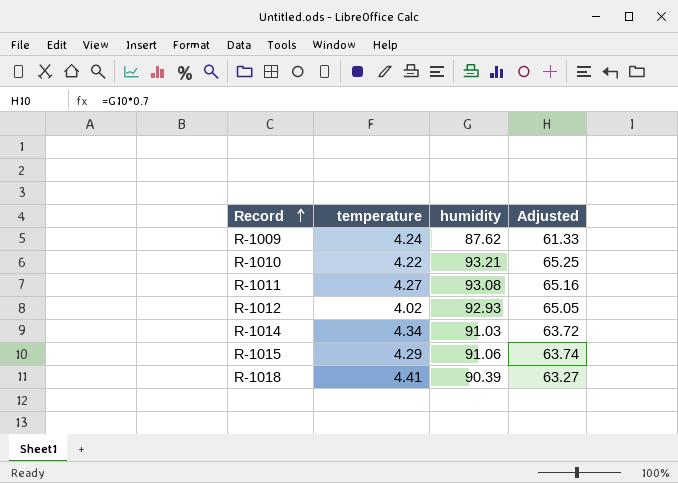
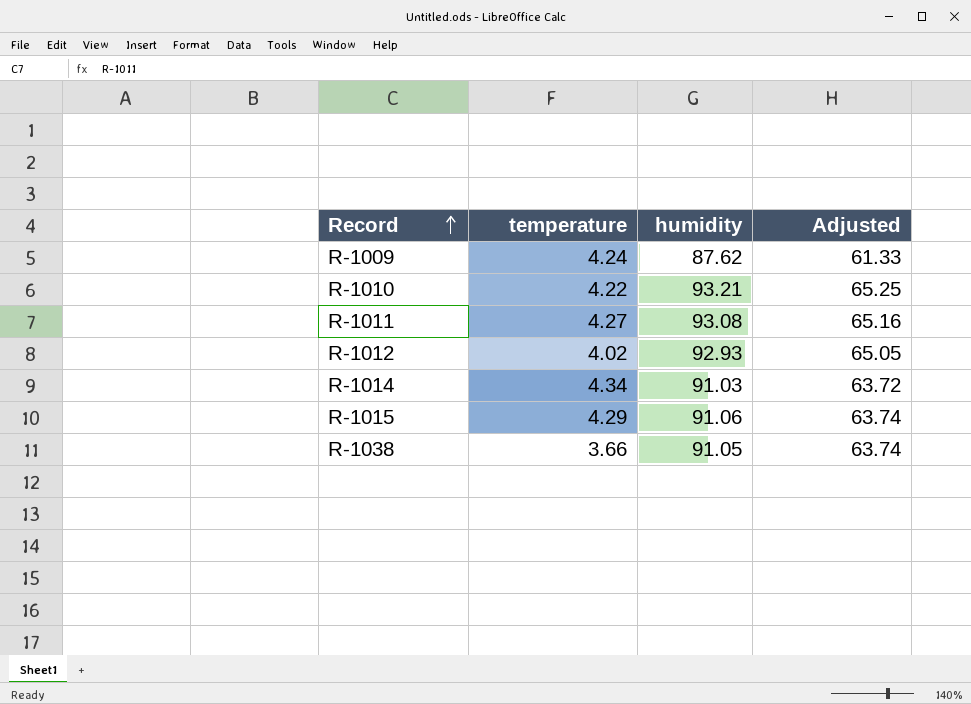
row R-1018: 4.41 | 90.39 | 63.27 -> none
row R-1038: none -> 3.66 | 91.05 | 63.74

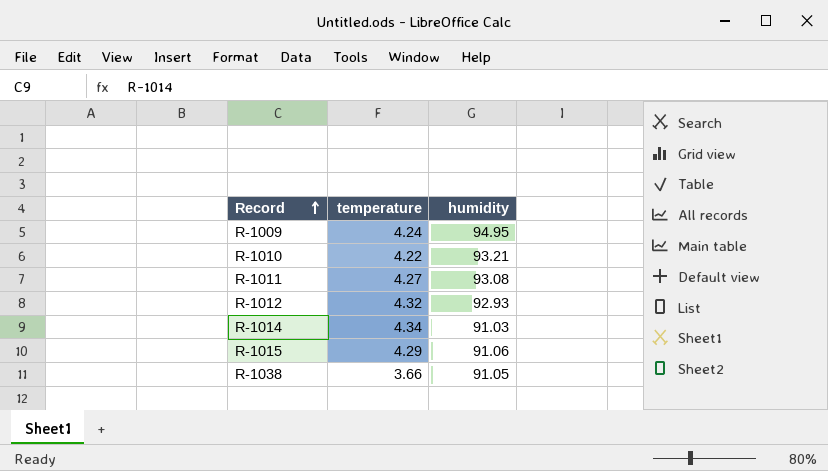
column Adjusted | formula: [humidity] * 0.7 -> none
R-1009 | humidity: 87.62 -> 94.95
R-1012 | temperature: 4.02 -> 4.32

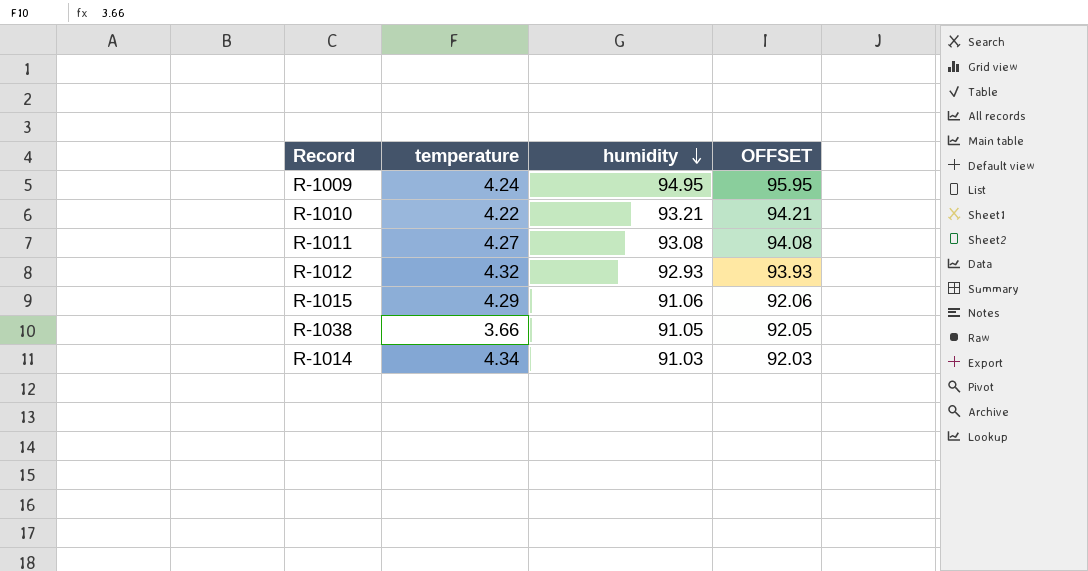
row order: Record ascending -> humidity descending
column OFFSET | formula: none -> [humidity] + 1

